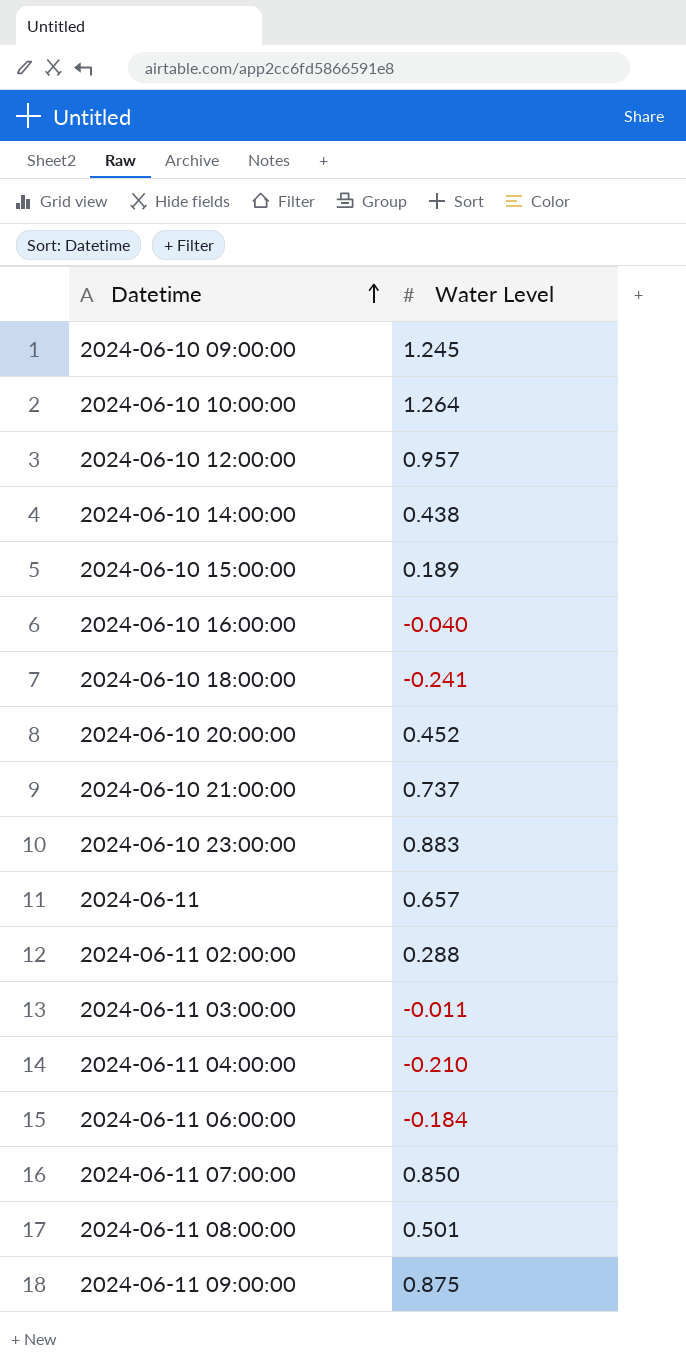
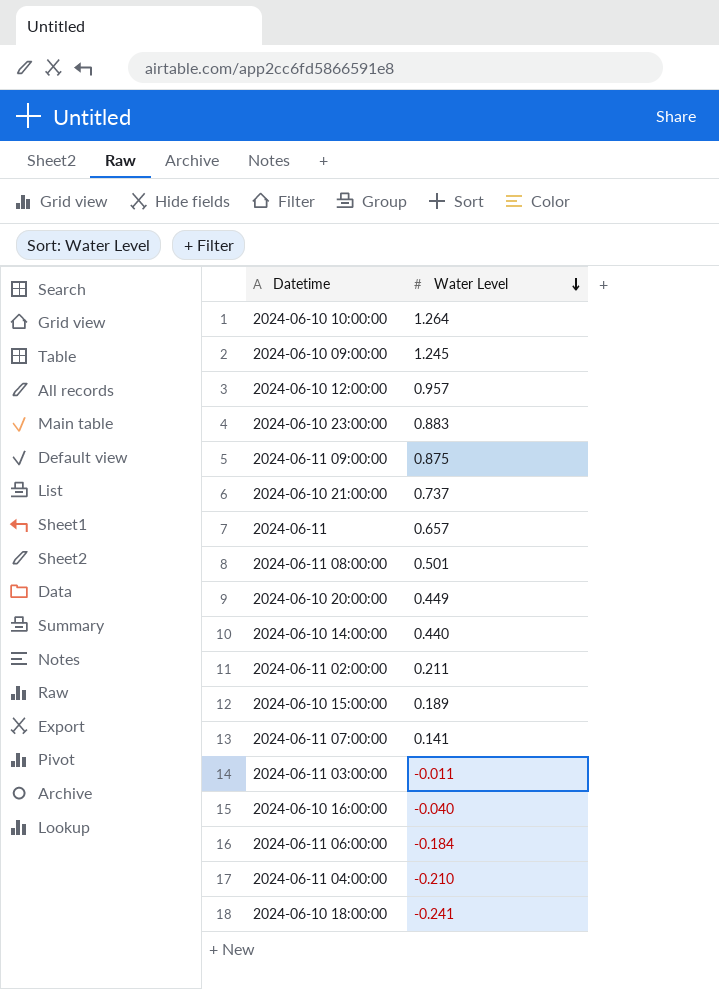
row order: Datetime ascending -> Water Level descending
2024-06-10 20:00:00 | Water Level: 0.452 -> 0.449
2024-06-10 14:00:00 | Water Level: 0.438 -> 0.440
2024-06-11 02:00:00 | Water Level: 0.288 -> 0.211
2024-06-11 07:00:00 | Water Level: 0.850 -> 0.141

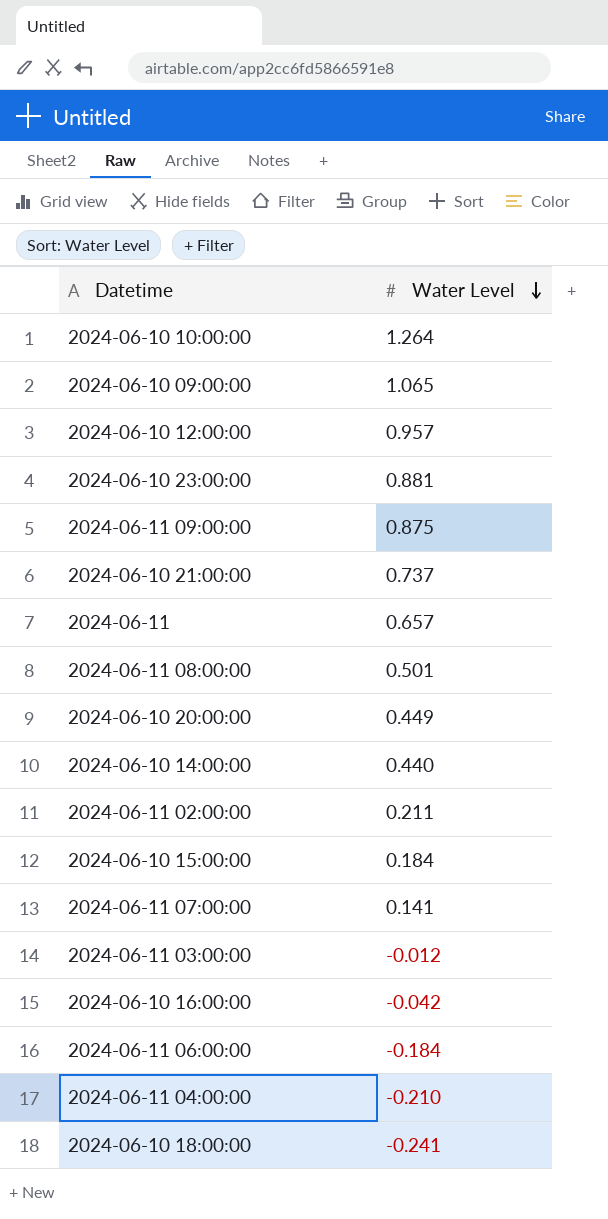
2024-06-10 09:00:00 | Water Level: 1.245 -> 1.065
2024-06-10 23:00:00 | Water Level: 0.883 -> 0.881
2024-06-10 15:00:00 | Water Level: 0.189 -> 0.184
2024-06-11 03:00:00 | Water Level: -0.011 -> -0.012
2024-06-10 16:00:00 | Water Level: -0.040 -> -0.042

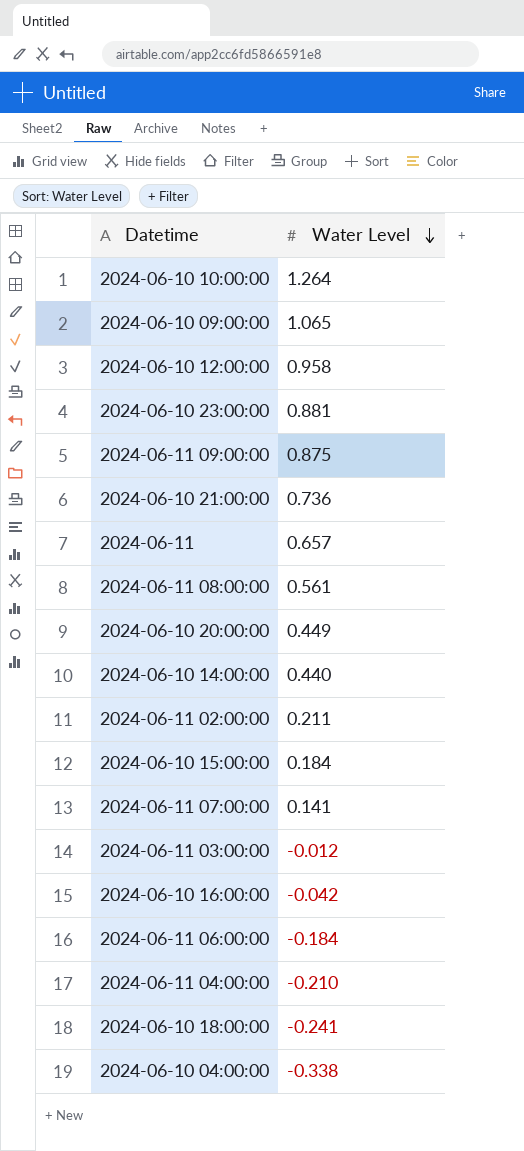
2024-06-10 12:00:00 | Water Level: 0.957 -> 0.958
2024-06-10 21:00:00 | Water Level: 0.737 -> 0.736
2024-06-11 08:00:00 | Water Level: 0.501 -> 0.561
row 2024-06-10 04:00:00: none -> -0.338

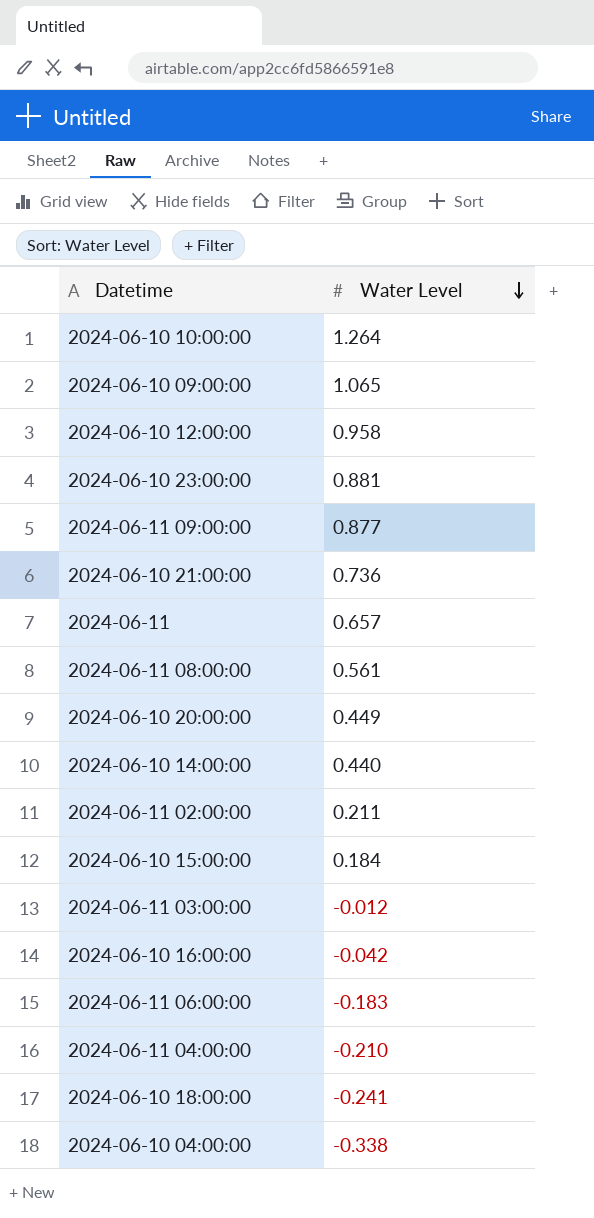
row 2024-06-11 07:00:00: 0.141 -> none
2024-06-11 09:00:00 | Water Level: 0.875 -> 0.877
2024-06-11 06:00:00 | Water Level: -0.184 -> -0.183

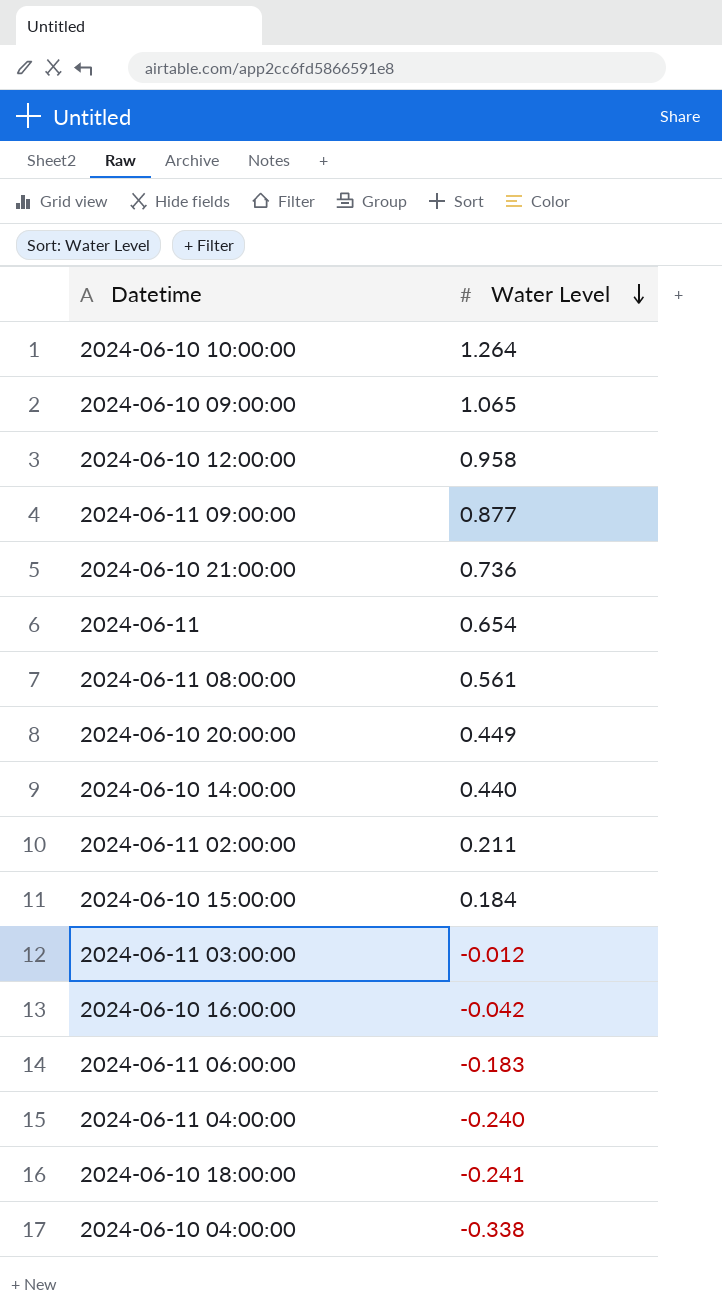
row 2024-06-10 23:00:00: 0.881 -> none
2024-06-11 | Water Level: 0.657 -> 0.654
2024-06-11 04:00:00 | Water Level: -0.210 -> -0.240

